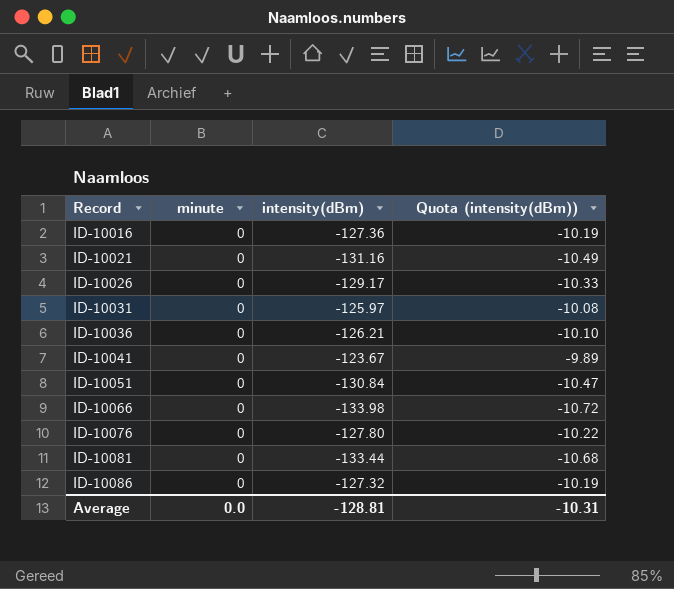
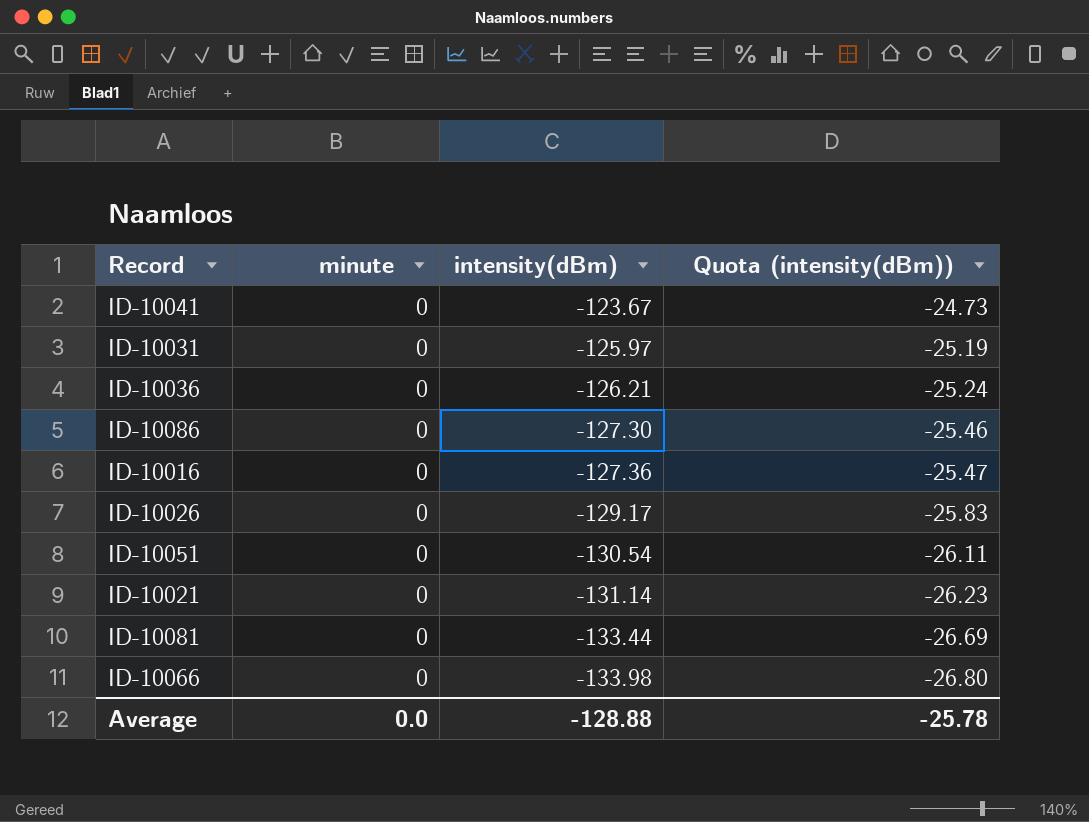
row order: Record ascending -> intensity(dBm) descending
column Quota (intensity(dBm)) | formula: [intensity(dBm)] * 0.08 -> [intensity(dBm)] * 0.2
row ID-10076: 0 | -127.80 | -10.22 -> none
ID-10086 | intensity(dBm): -127.32 -> -127.30
ID-10051 | intensity(dBm): -130.84 -> -130.54
ID-10021 | intensity(dBm): -131.16 -> -131.14
Average | intensity(dBm): -128.81 -> -128.88
Average | Quota (intensity(dBm)): -10.31 -> -25.78

